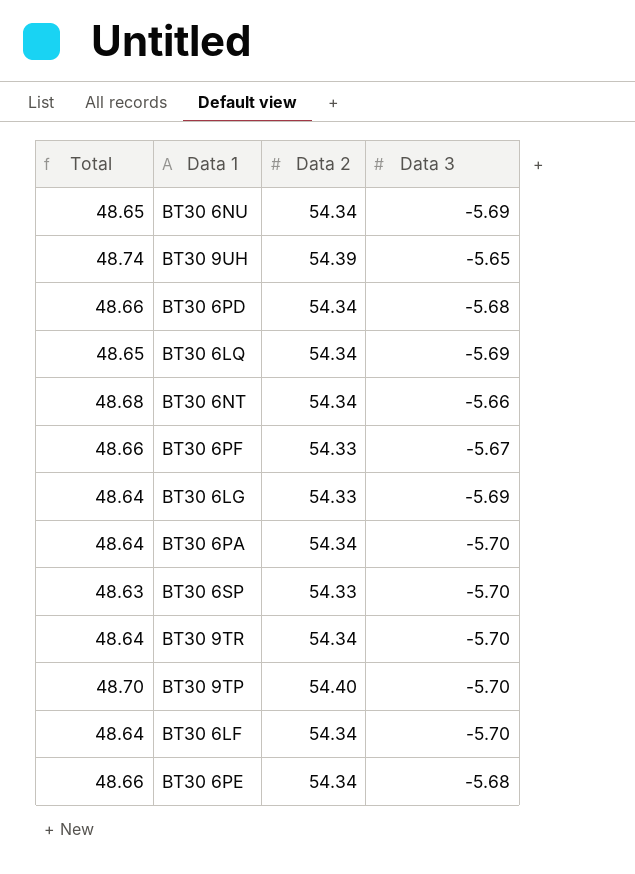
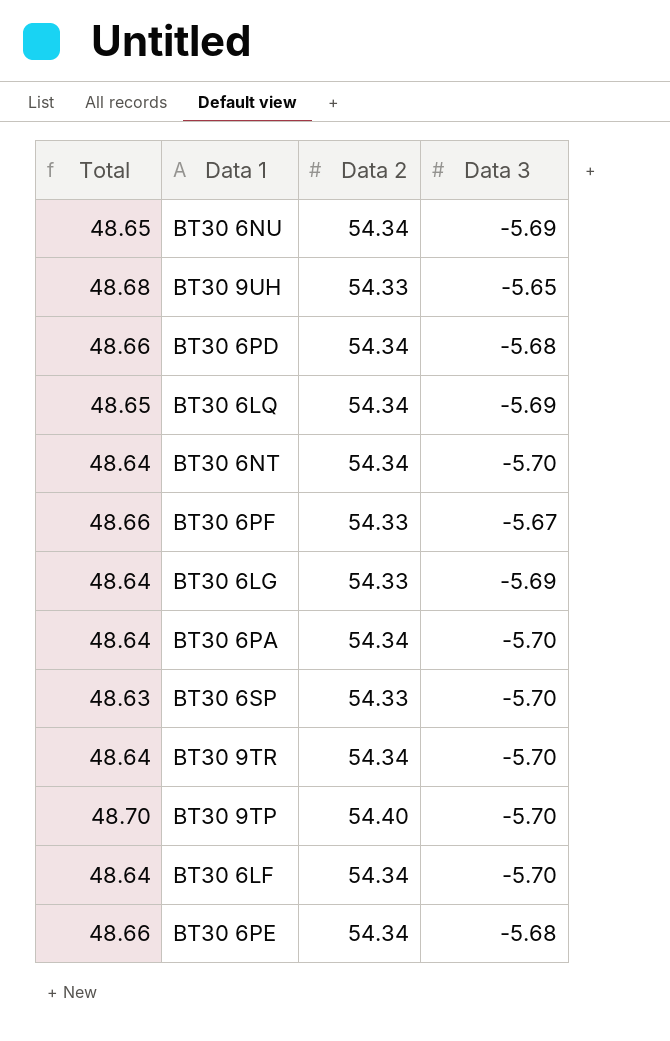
BT30 9UH | Total: 48.74 -> 48.68
BT30 9UH | Data 2: 54.39 -> 54.33
BT30 6NT | Total: 48.68 -> 48.64
BT30 6NT | Data 3: -5.66 -> -5.70

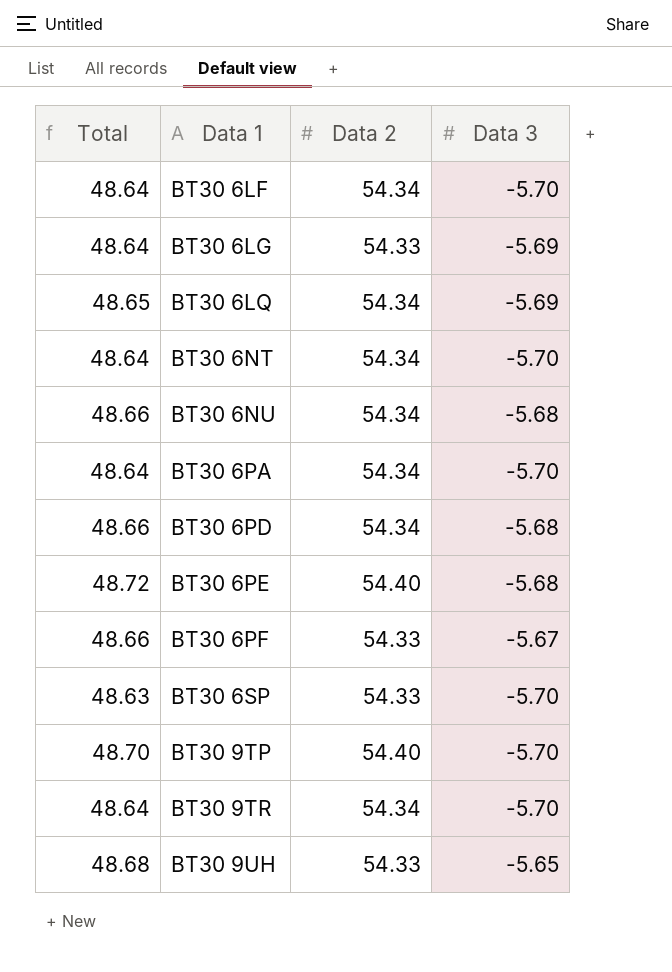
row order: none -> Data 1 ascending
BT30 6NU | Total: 48.65 -> 48.66
BT30 6NU | Data 3: -5.69 -> -5.68
BT30 6PE | Total: 48.66 -> 48.72
BT30 6PE | Data 2: 54.34 -> 54.40

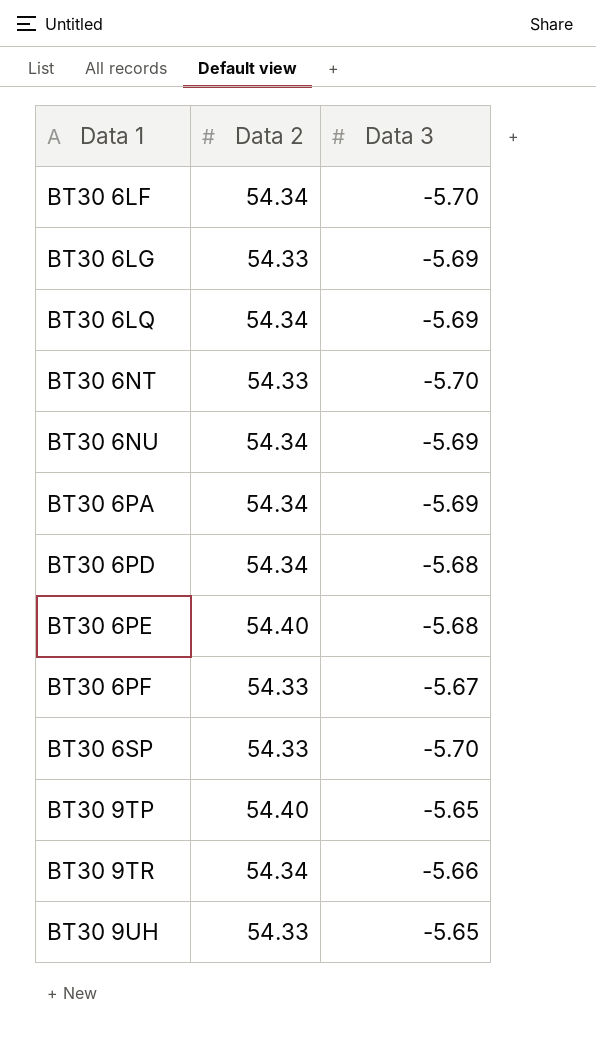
column Total | formula: [Data 2] + [Data 3] -> none
BT30 6NT | Data 2: 54.34 -> 54.33
BT30 6NU | Data 3: -5.68 -> -5.69
BT30 6PA | Data 3: -5.70 -> -5.69
BT30 9TP | Data 3: -5.70 -> -5.65
BT30 9TR | Data 3: -5.70 -> -5.66

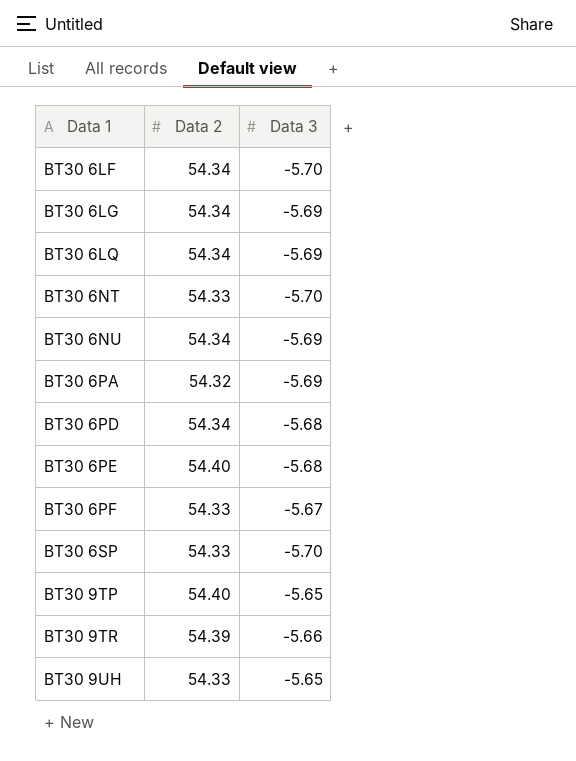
BT30 6LG | Data 2: 54.33 -> 54.34
BT30 6PA | Data 2: 54.34 -> 54.32
BT30 9TR | Data 2: 54.34 -> 54.39

